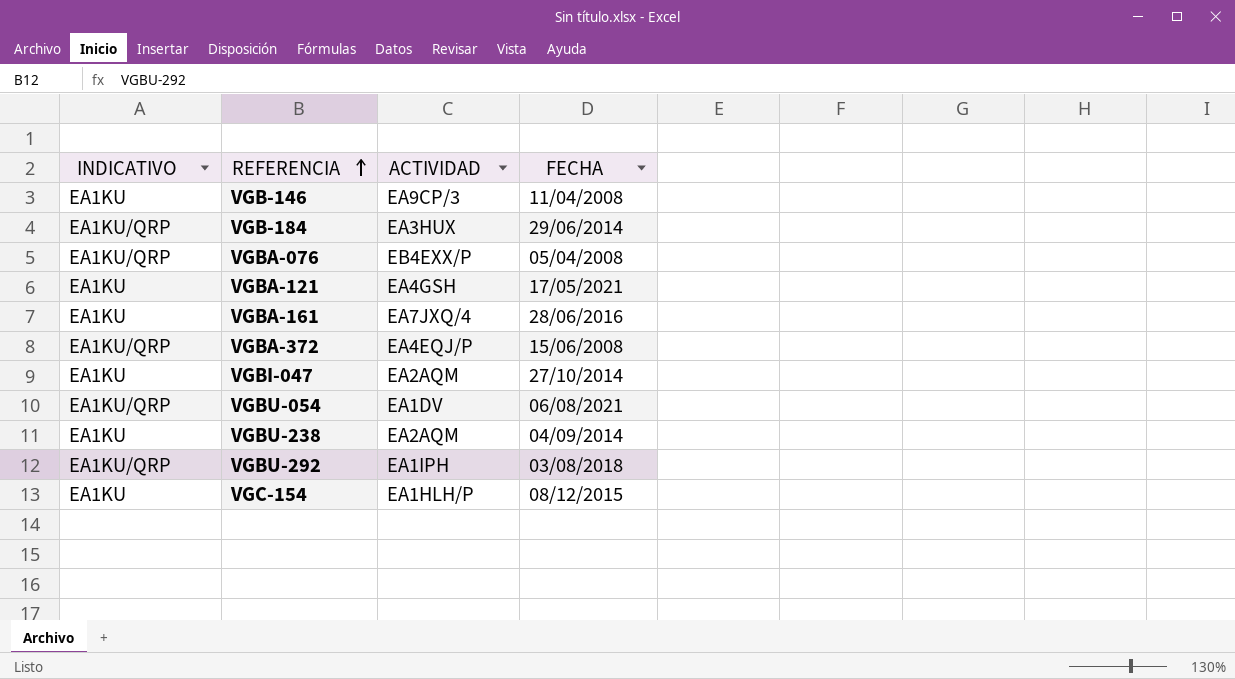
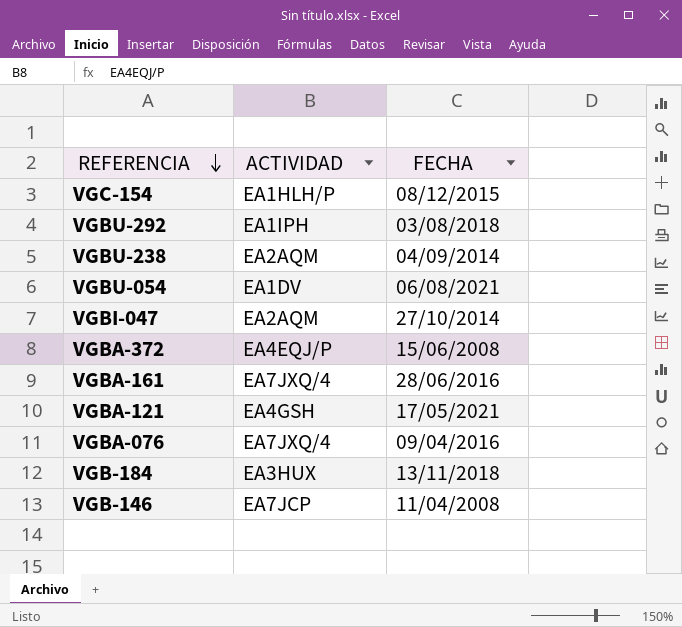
row order: REFERENCIA ascending -> REFERENCIA descending
column INDICATIVO | position: 1 -> none
VGBA-076 | ACTIVIDAD: EB4EXX/P -> EA7JXQ/4
VGBA-076 | FECHA: 05/04/2008 -> 09/04/2016
VGB-184 | FECHA: 29/06/2014 -> 13/11/2018
VGB-146 | ACTIVIDAD: EA9CP/3 -> EA7JCP

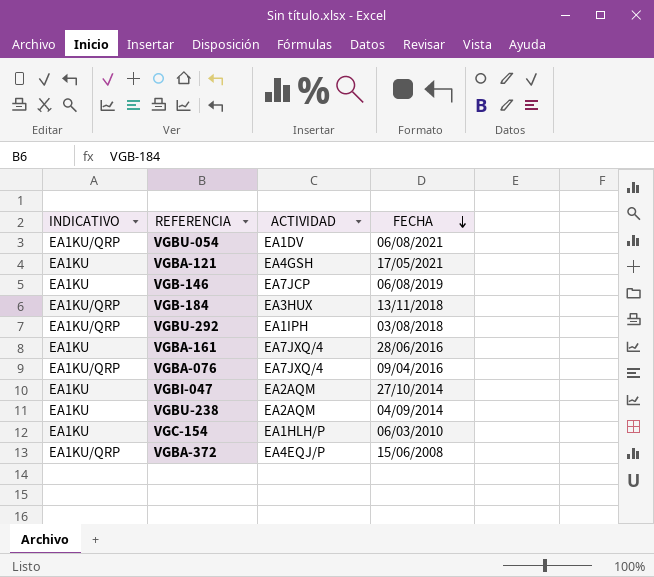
row order: REFERENCIA descending -> FECHA descending
column INDICATIVO | position: none -> 1
VGB-146 | FECHA: 11/04/2008 -> 06/08/2019
VGC-154 | FECHA: 08/12/2015 -> 06/03/2010

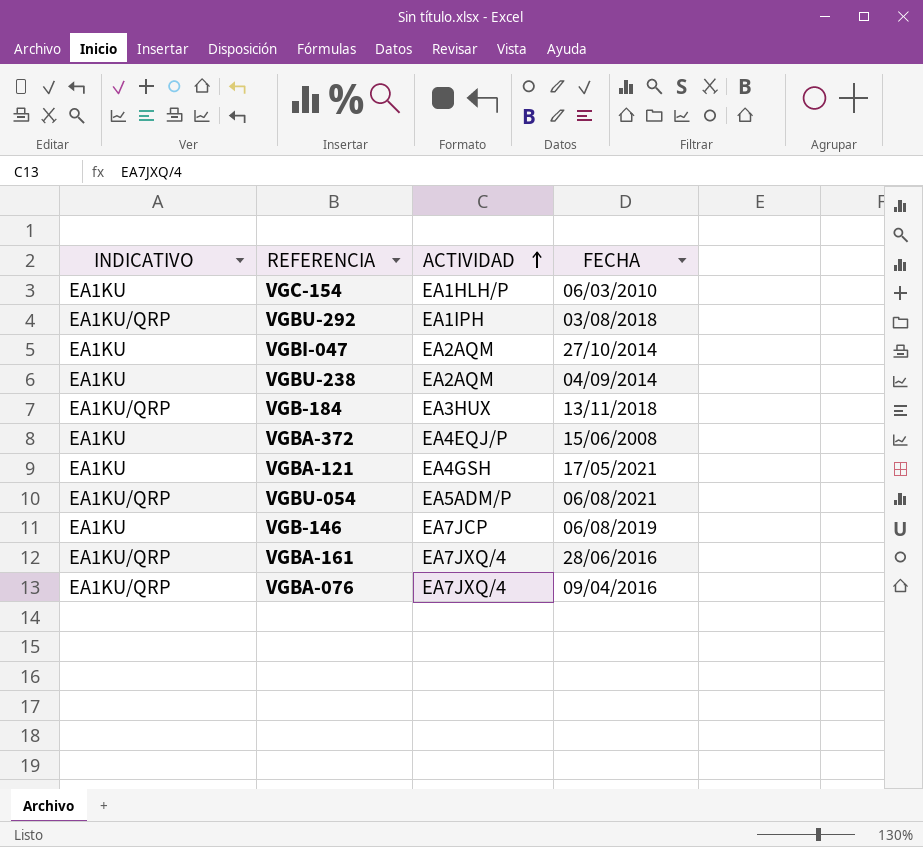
row order: FECHA descending -> ACTIVIDAD ascending
VGBA-372 | INDICATIVO: EA1KU/QRP -> EA1KU
VGBU-054 | ACTIVIDAD: EA1DV -> EA5ADM/P
VGBA-161 | INDICATIVO: EA1KU -> EA1KU/QRP

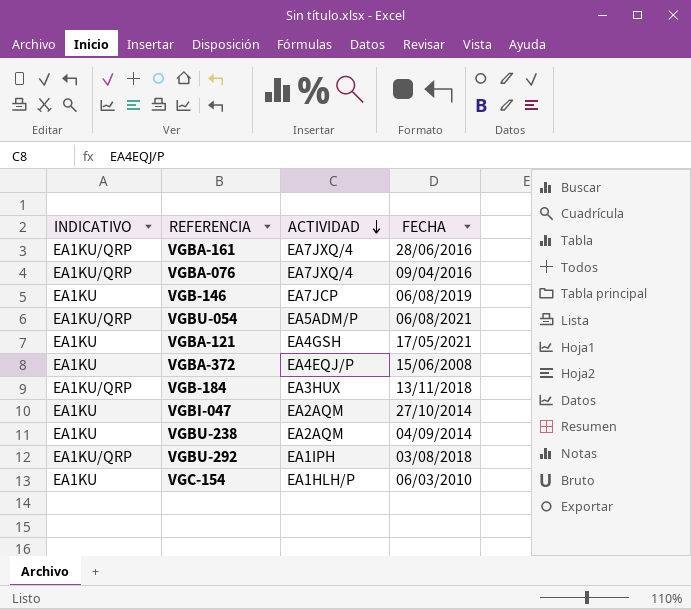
row order: ACTIVIDAD ascending -> ACTIVIDAD descending

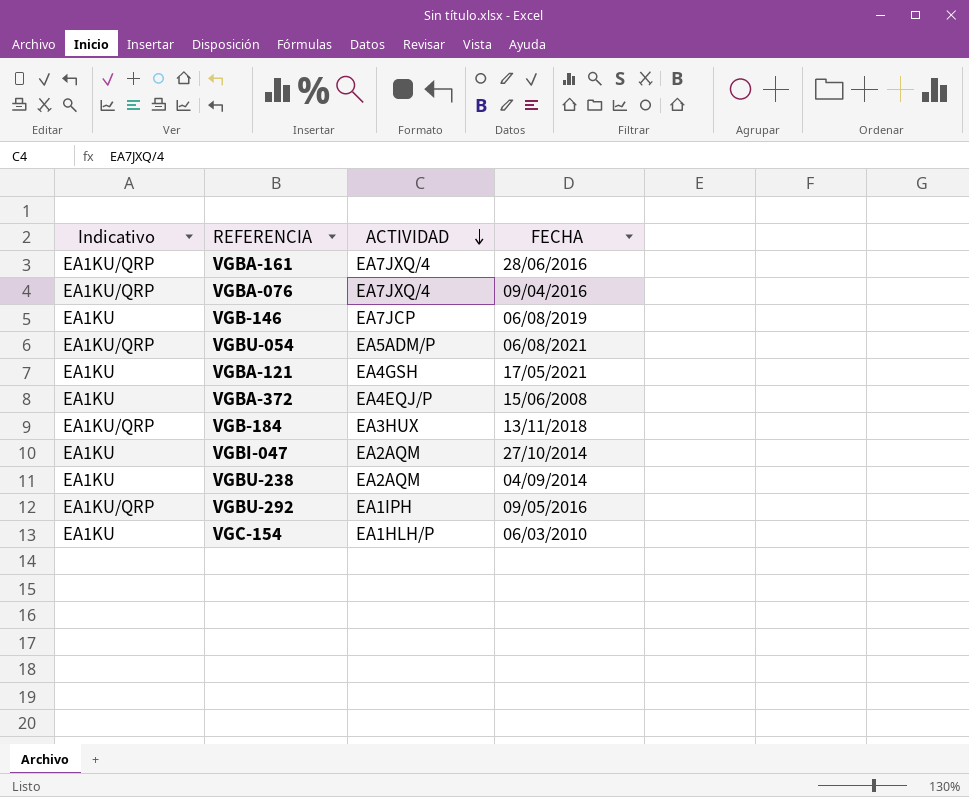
column name: INDICATIVO -> Indicativo
VGBU-292 | FECHA: 03/08/2018 -> 09/05/2016

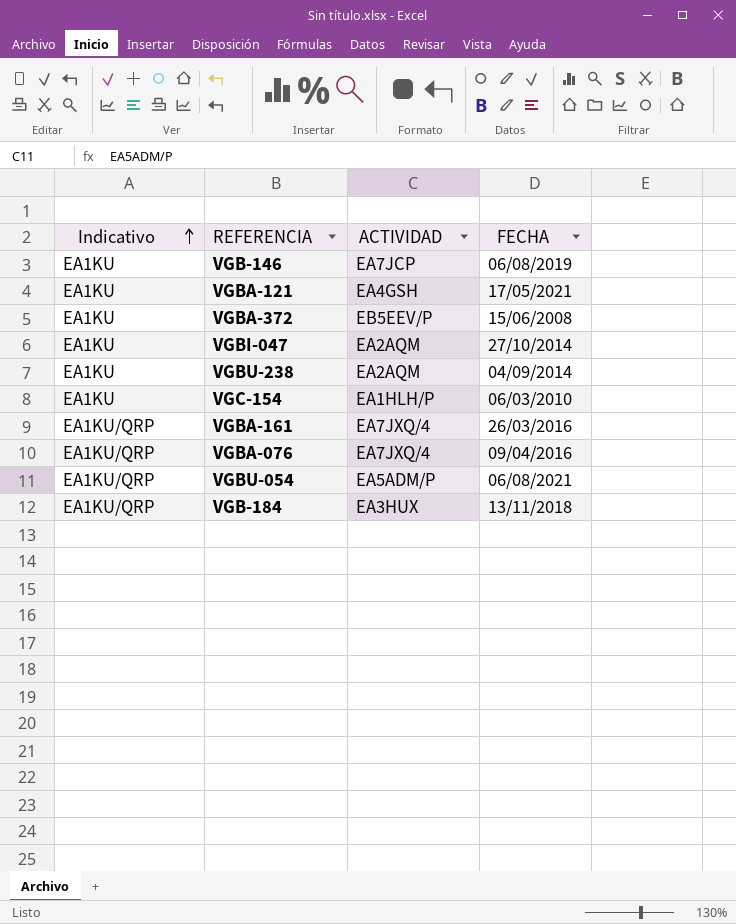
row order: ACTIVIDAD descending -> Indicativo ascending
row VGBU-292: EA1KU/QRP | EA1IPH | 09/05/2016 -> none
VGBA-372 | ACTIVIDAD: EA4EQJ/P -> EB5EEV/P
VGBA-161 | FECHA: 28/06/2016 -> 26/03/2016

